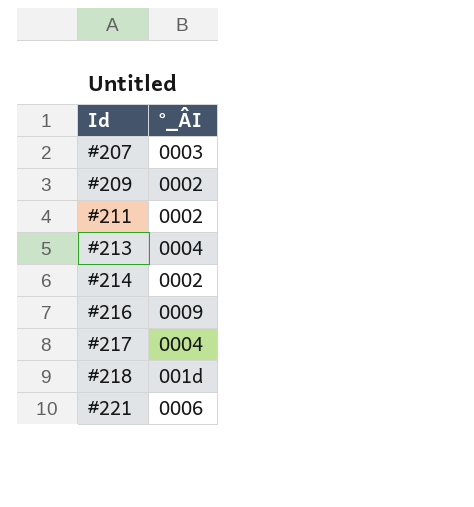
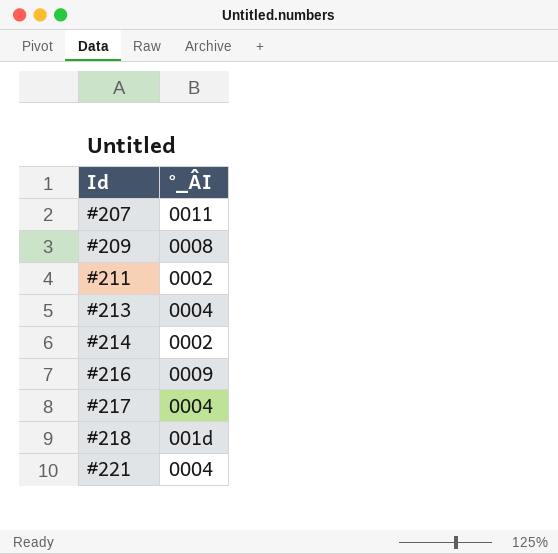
#207 | °_ÂI: 0003 -> 0011
#209 | °_ÂI: 0002 -> 0008
#221 | °_ÂI: 0006 -> 0004

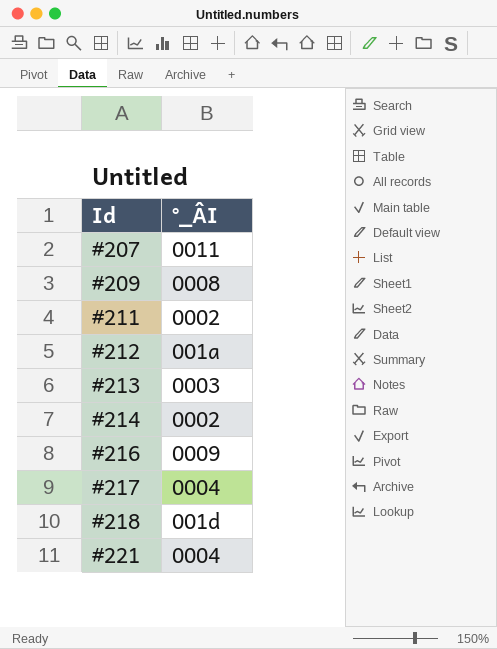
row #212: none -> 001a
#213 | °_ÂI: 0004 -> 0003

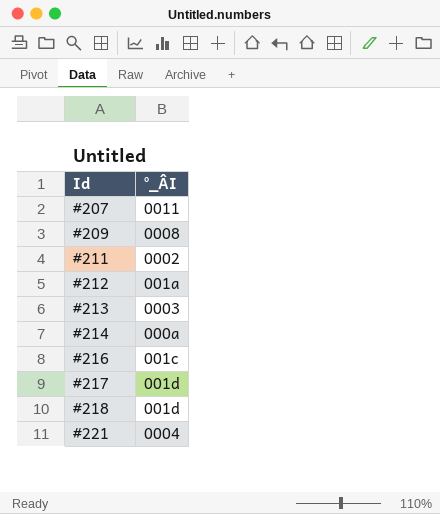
#214 | °_ÂI: 0002 -> 000a
#216 | °_ÂI: 0009 -> 001c
#217 | °_ÂI: 0004 -> 001d

